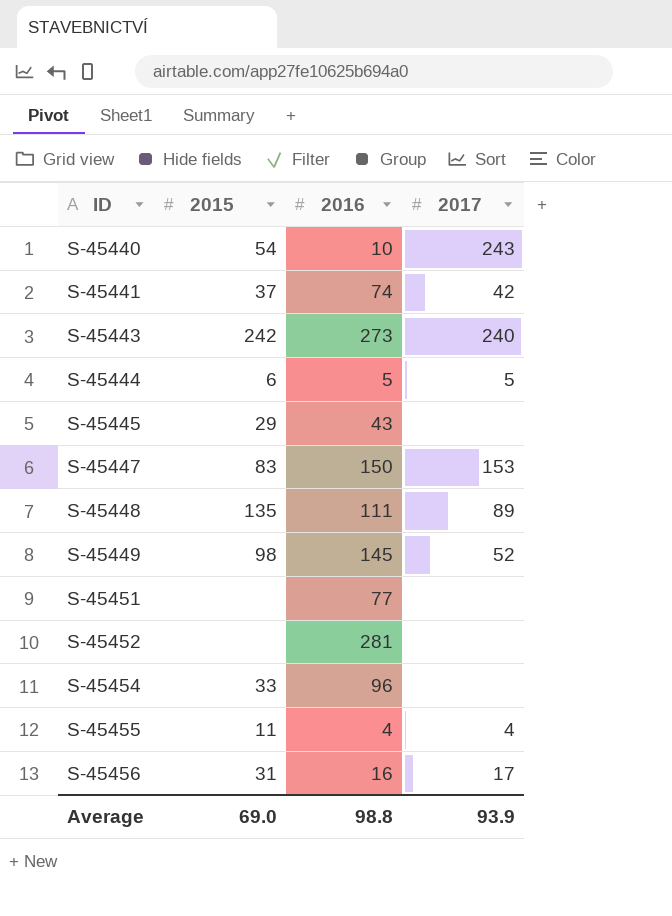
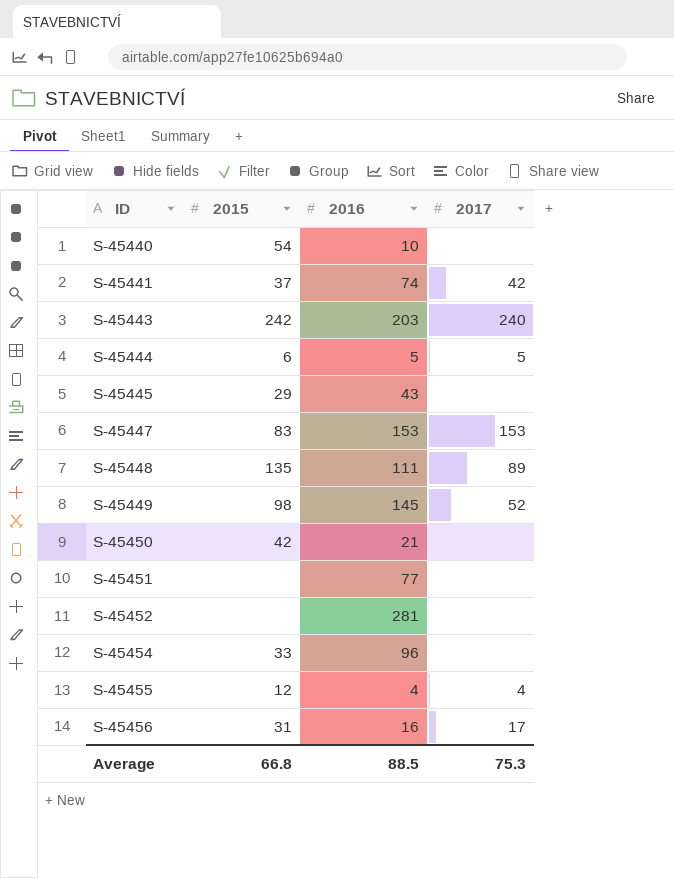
S-45440 | 2017: 243 -> none
S-45443 | 2016: 273 -> 203
S-45447 | 2016: 150 -> 153
row S-45450: none -> 42 | 21 | none
S-45455 | 2015: 11 -> 12
Average | 2015: 69.0 -> 66.8
Average | 2016: 98.8 -> 88.5
Average | 2017: 93.9 -> 75.3

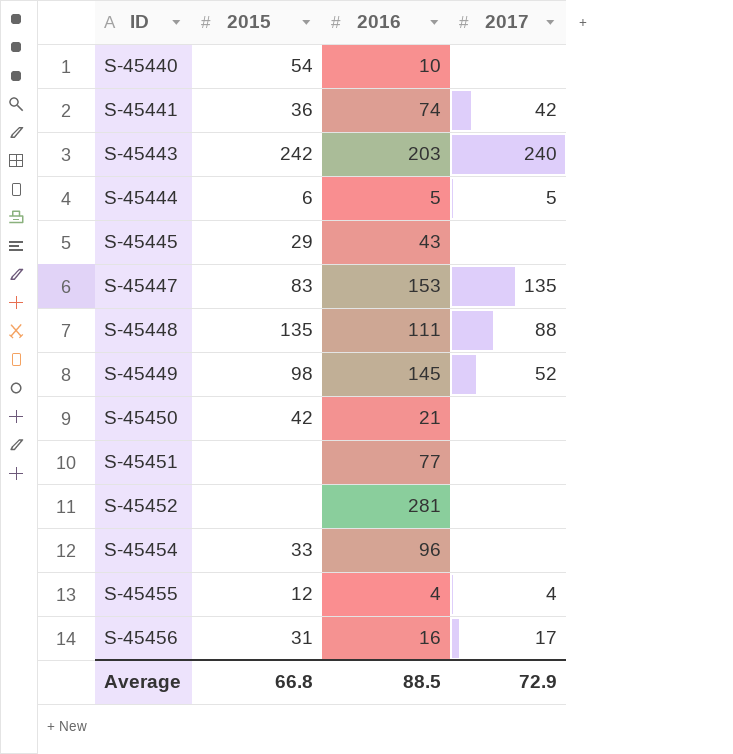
S-45441 | 2015: 37 -> 36
S-45447 | 2017: 153 -> 135
S-45448 | 2017: 89 -> 88
Average | 2017: 75.3 -> 72.9

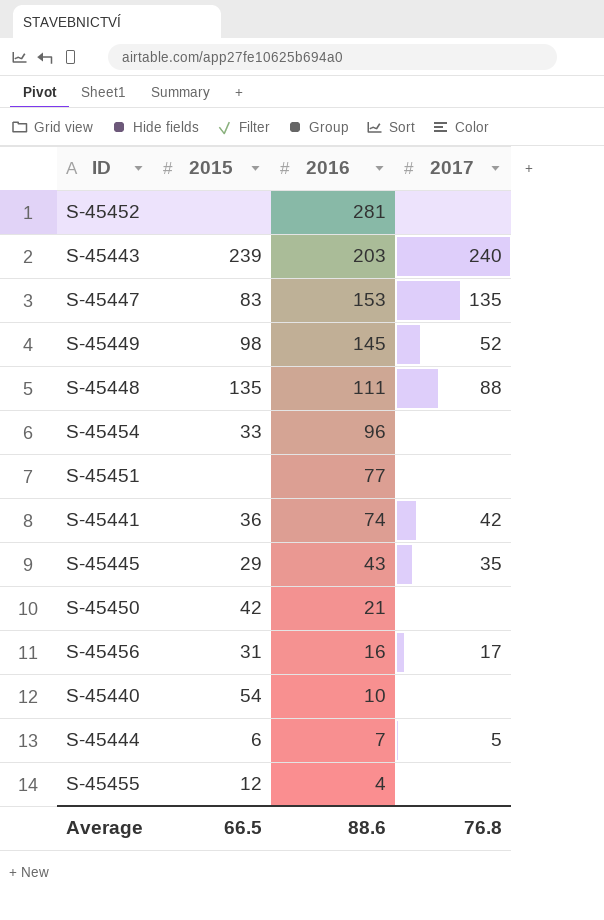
row order: ID ascending -> 2016 descending
S-45443 | 2015: 242 -> 239
S-45445 | 2017: none -> 35
S-45444 | 2016: 5 -> 7
S-45455 | 2017: 4 -> none
Average | 2015: 66.8 -> 66.5
Average | 2016: 88.5 -> 88.6
Average | 2017: 72.9 -> 76.8

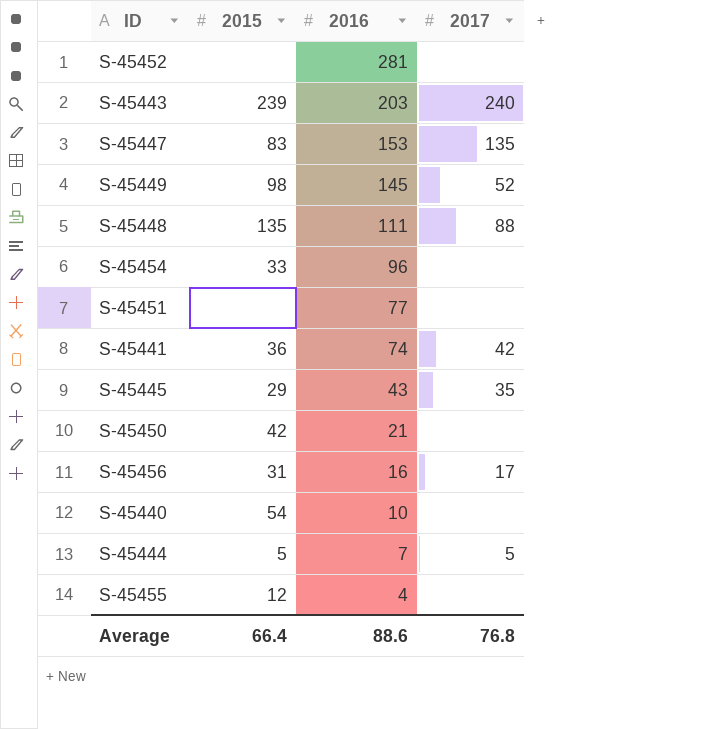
S-45444 | 2015: 6 -> 5
Average | 2015: 66.5 -> 66.4

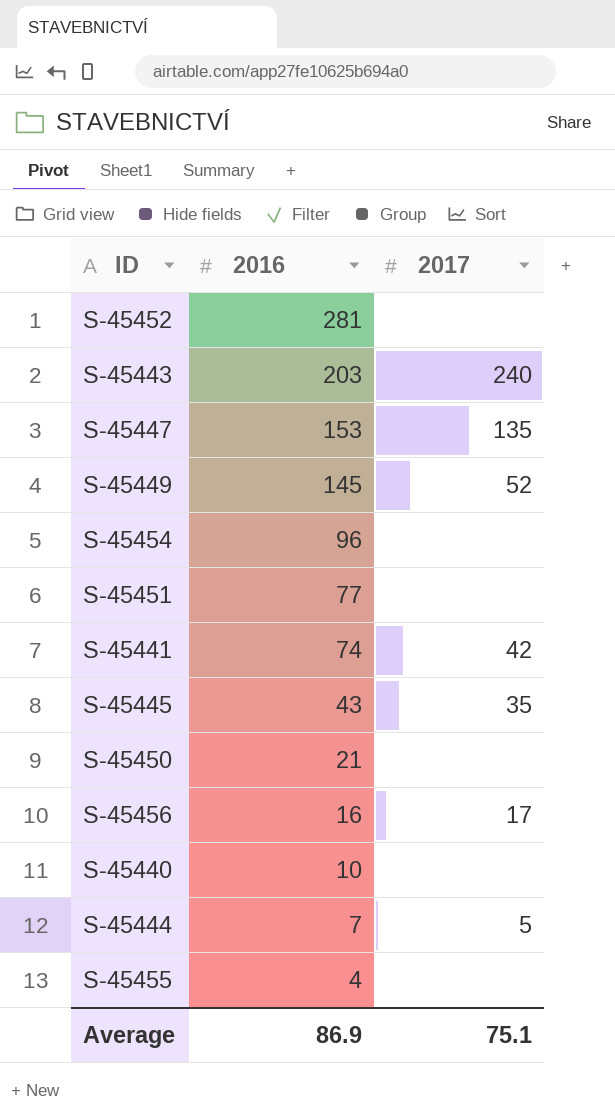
column 2015 | position: 2 -> none
row S-45448: 135 | 111 | 88 -> none
Average | 2016: 88.6 -> 86.9
Average | 2017: 76.8 -> 75.1

